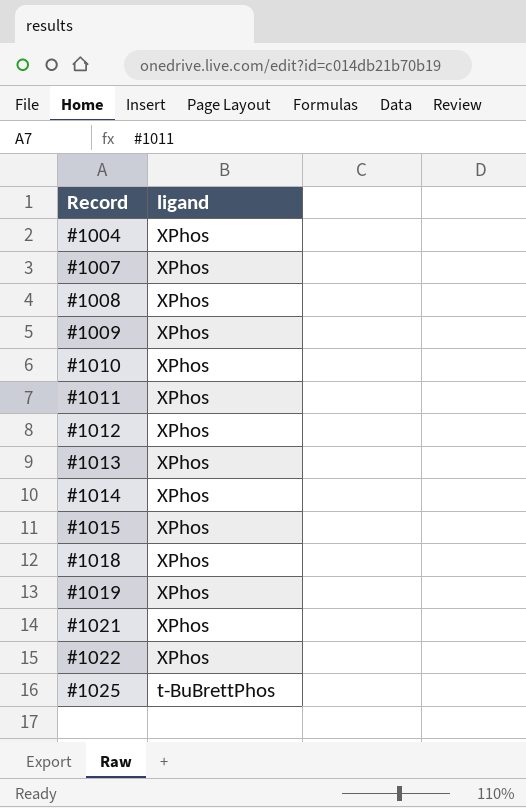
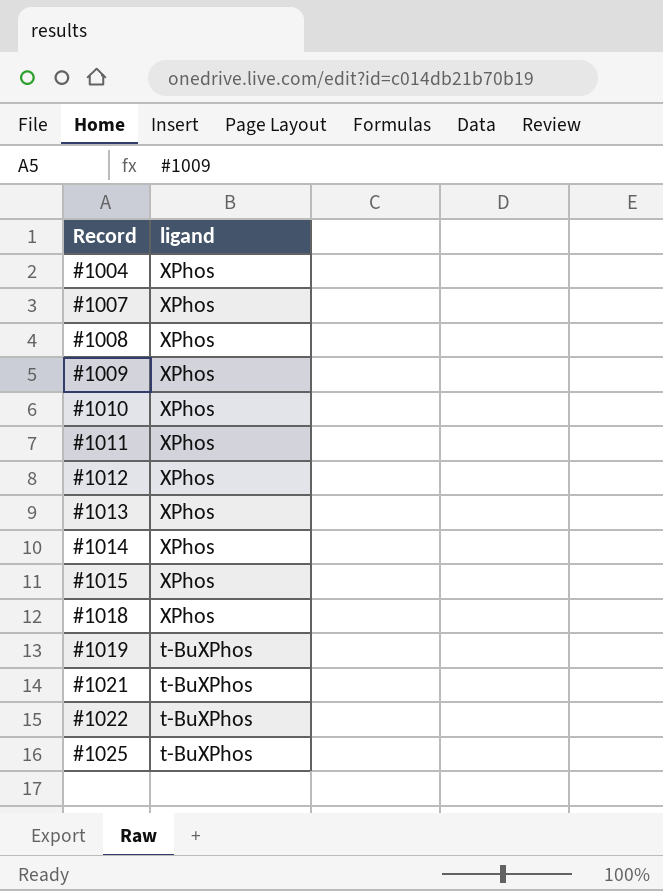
#1019 | ligand: XPhos -> t-BuXPhos
#1021 | ligand: XPhos -> t-BuXPhos
#1022 | ligand: XPhos -> t-BuXPhos
#1025 | ligand: t-BuBrettPhos -> t-BuXPhos

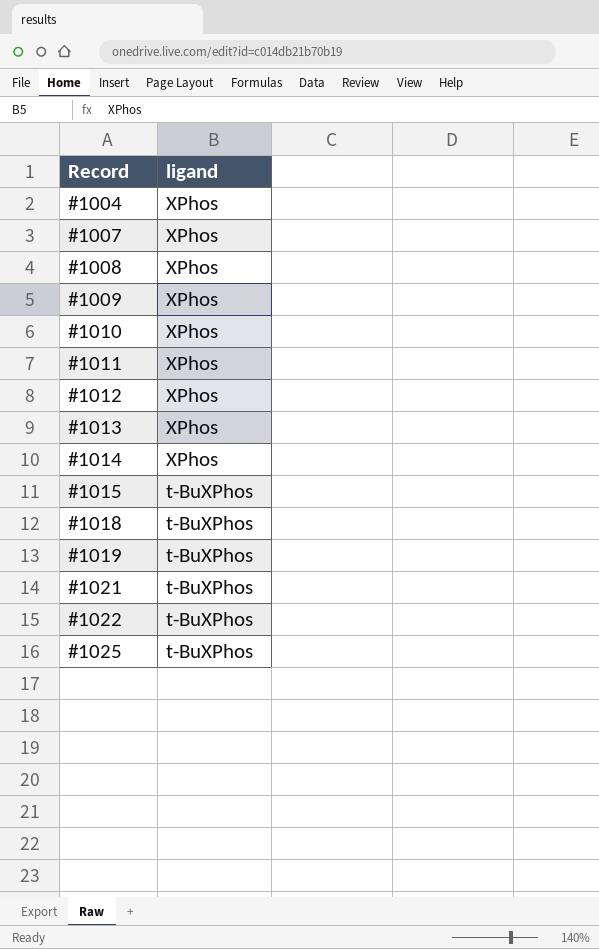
#1015 | ligand: XPhos -> t-BuXPhos
#1018 | ligand: XPhos -> t-BuXPhos

